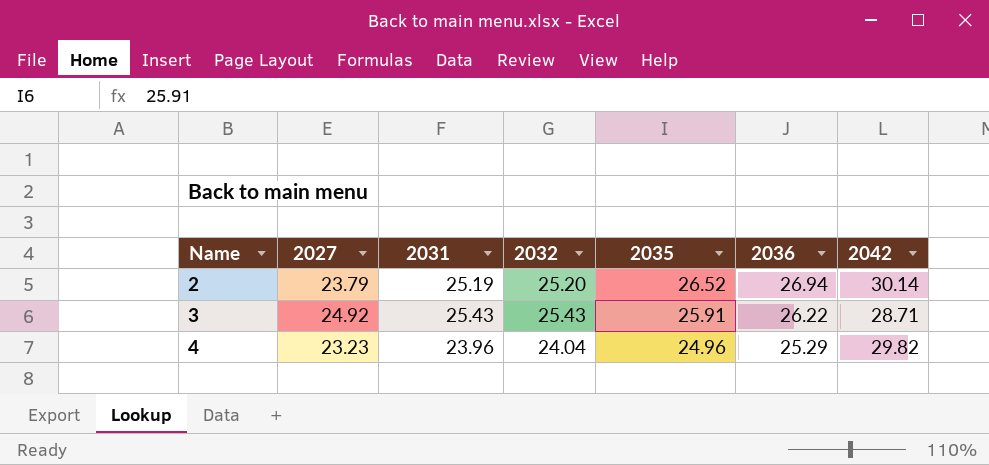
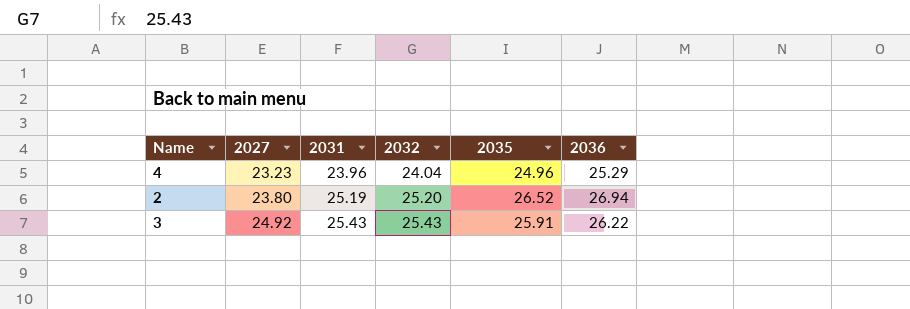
row order: Name ascending -> 2027 ascending
column 2042 | position: 7 -> none
2 | 2027: 23.79 -> 23.80

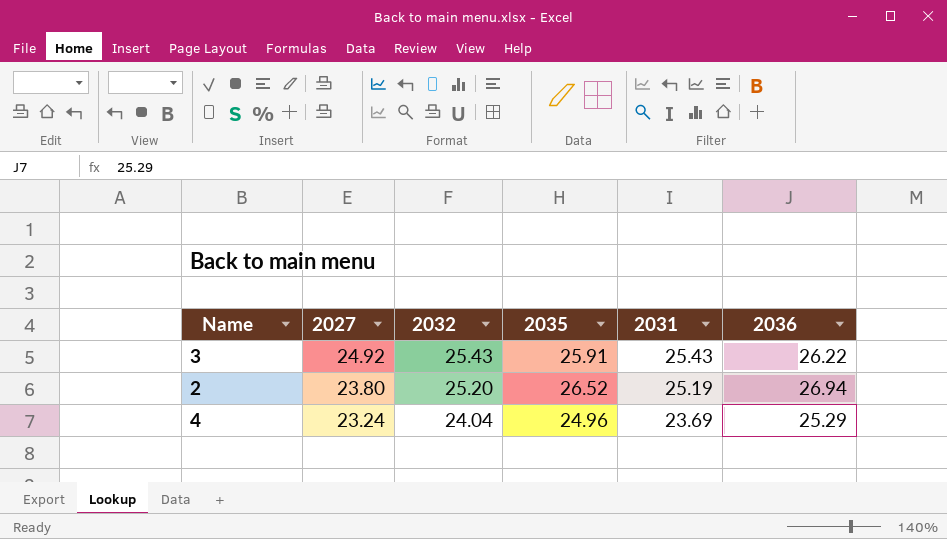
row order: 2027 ascending -> 2027 descending
column 2031 | position: 3 -> 5
4 | 2027: 23.23 -> 23.24
4 | 2031: 23.96 -> 23.69

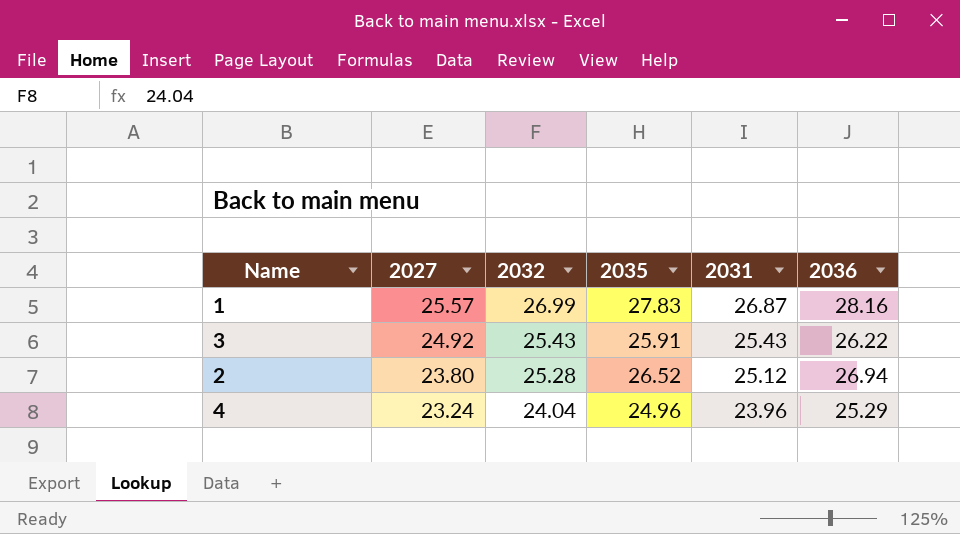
row 1: none -> 25.57 | 26.99 | 27.83 | 26.87 | 28.16
2 | 2032: 25.20 -> 25.28
2 | 2031: 25.19 -> 25.12
4 | 2031: 23.69 -> 23.96

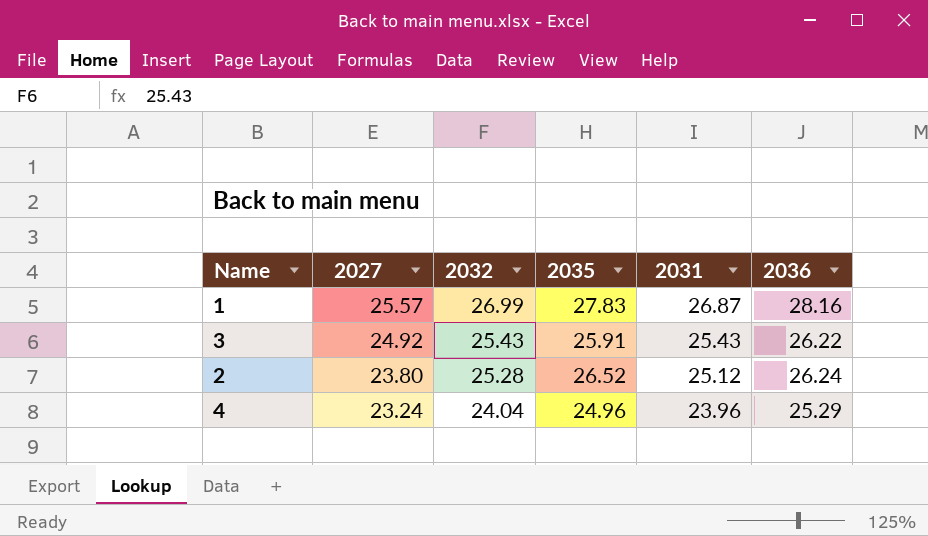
2 | 2036: 26.94 -> 26.24

